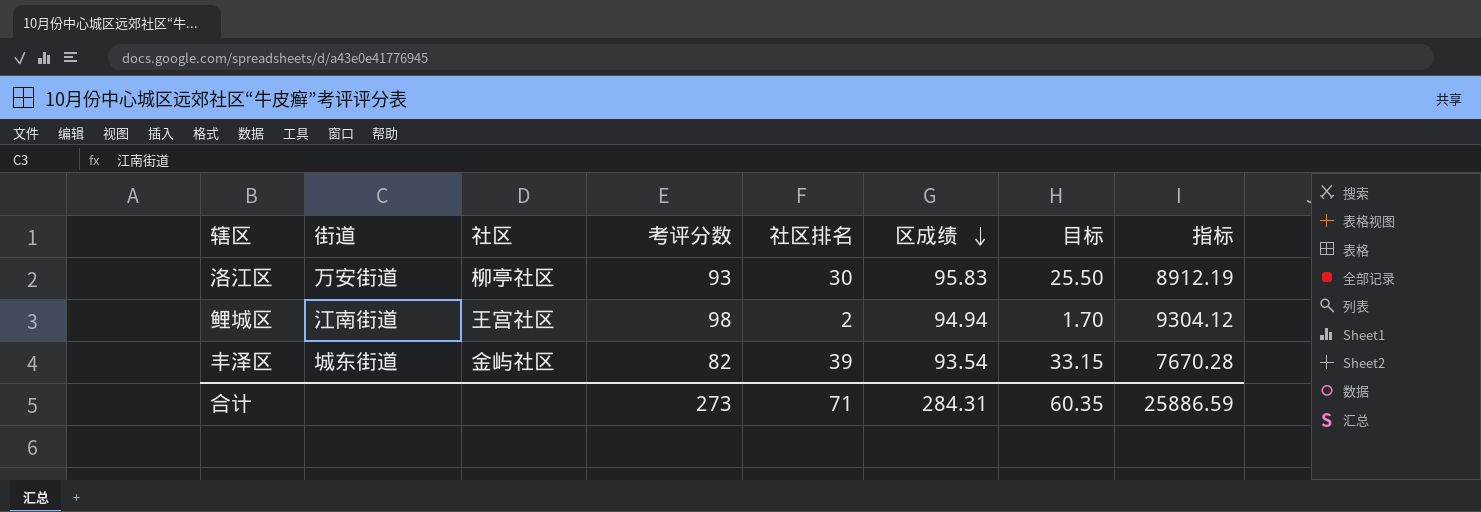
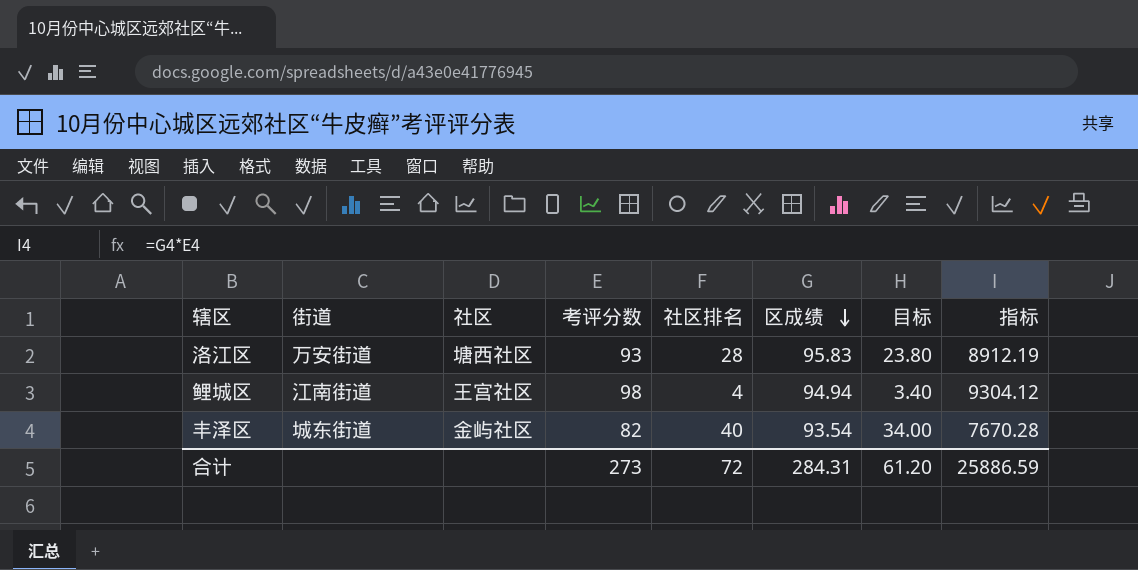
洛江区 | 社区: 柳亭社区 -> 塘西社区
洛江区 | 社区排名: 30 -> 28
洛江区 | 目标: 25.50 -> 23.80
鲤城区 | 社区排名: 2 -> 4
鲤城区 | 目标: 1.70 -> 3.40
丰泽区 | 社区排名: 39 -> 40
丰泽区 | 目标: 33.15 -> 34.00
合计 | 社区排名: 71 -> 72
合计 | 目标: 60.35 -> 61.20

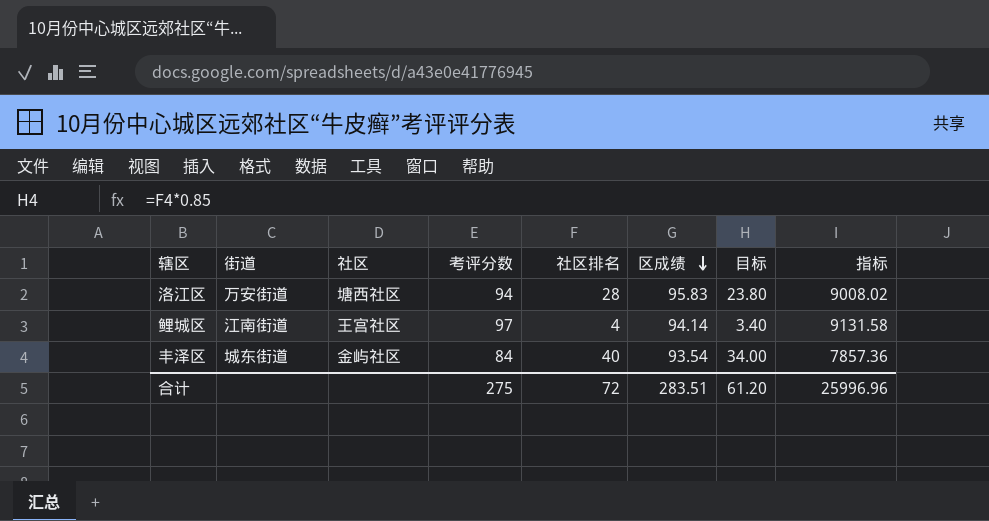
洛江区 | 考评分数: 93 -> 94
洛江区 | 指标: 8912.19 -> 9008.02
鲤城区 | 考评分数: 98 -> 97
鲤城区 | 区成绩: 94.94 -> 94.14
鲤城区 | 指标: 9304.12 -> 9131.58
丰泽区 | 考评分数: 82 -> 84
丰泽区 | 指标: 7670.28 -> 7857.36
合计 | 考评分数: 273 -> 275
合计 | 区成绩: 284.31 -> 283.51
合计 | 指标: 25886.59 -> 25996.96

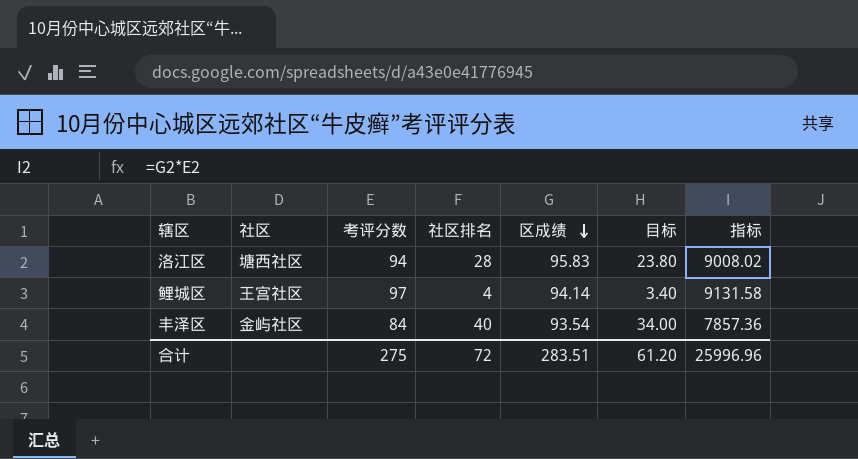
column 街道 | position: 2 -> none

